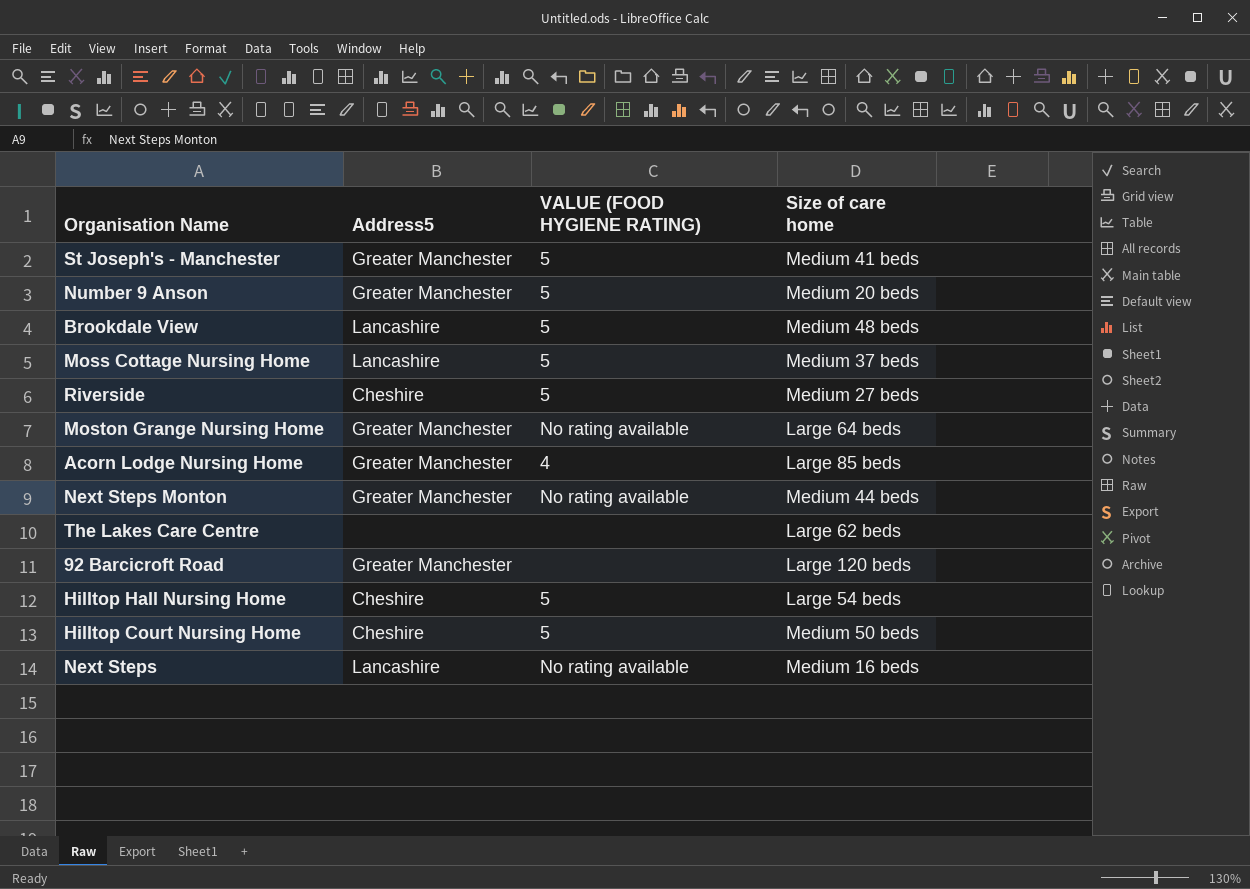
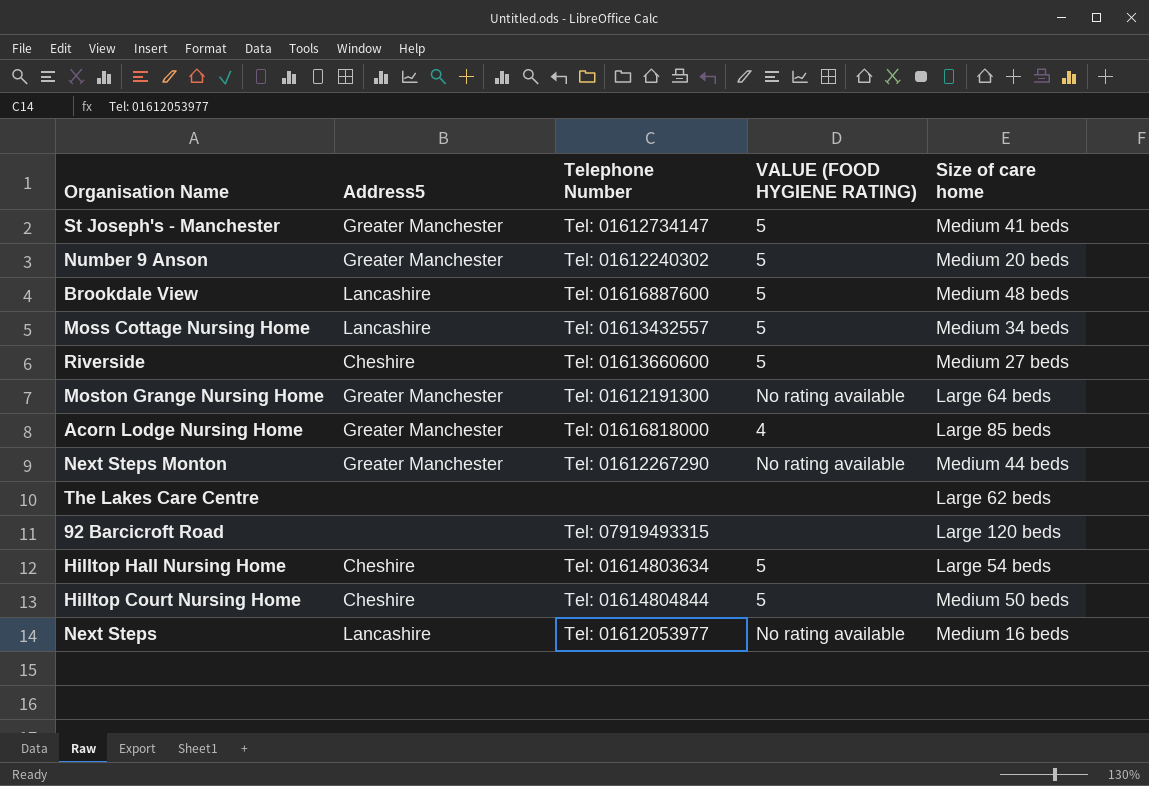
column Telephone Number | position: none -> 3
Moss Cottage Nursing Home | Size of care home: Medium 37 beds -> Medium 34 beds
92 Barcicroft Road | Address5: Greater Manchester -> none

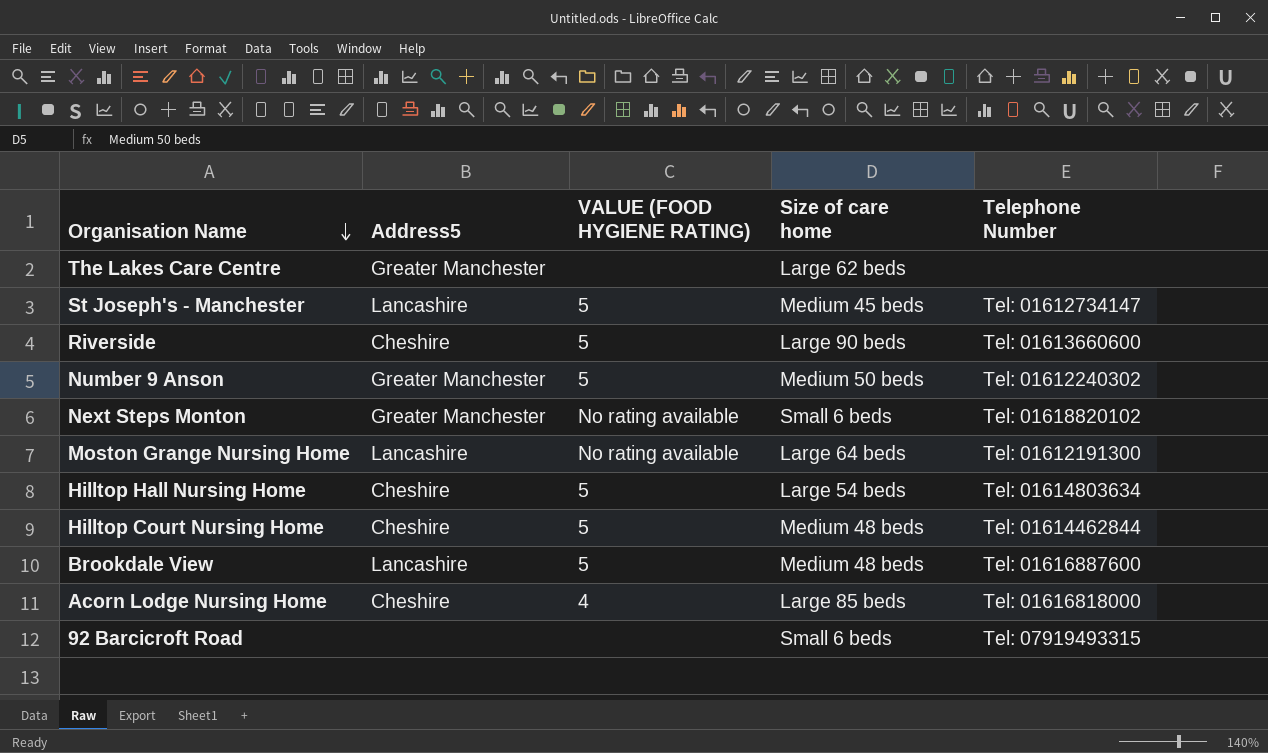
row order: none -> Organisation Name descending
column Telephone Number | position: 3 -> 5
row Moss Cottage Nursing Home: Lancashire | Tel: 01613432557 | 5 | Medium 34 beds -> none
row Next Steps: Lancashire | Tel: 01612053977 | No rating available | Medium 16 beds -> none
The Lakes Care Centre | Address5: none -> Greater Manchester
St Joseph's - Manchester | Address5: Greater Manchester -> Lancashire
St Joseph's - Manchester | Size of care home: Medium 41 beds -> Medium 45 beds
Riverside | Size of care home: Medium 27 beds -> Large 90 beds
Number 9 Anson | Size of care home: Medium 20 beds -> Medium 50 beds
Next Steps Monton | Size of care home: Medium 44 beds -> Small 6 beds
Next Steps Monton | Telephone Number: Tel: 01612267290 -> Tel: 01618820102
Moston Grange Nursing Home | Address5: Greater Manchester -> Lancashire
Hilltop Court Nursing Home | Size of care home: Medium 50 beds -> Medium 48 beds
Hilltop Court Nursing Home | Telephone Number: Tel: 01614804844 -> Tel: 01614462844
Acorn Lodge Nursing Home | Address5: Greater Manchester -> Cheshire
92 Barcicroft Road | Size of care home: Large 120 beds -> Small 6 beds

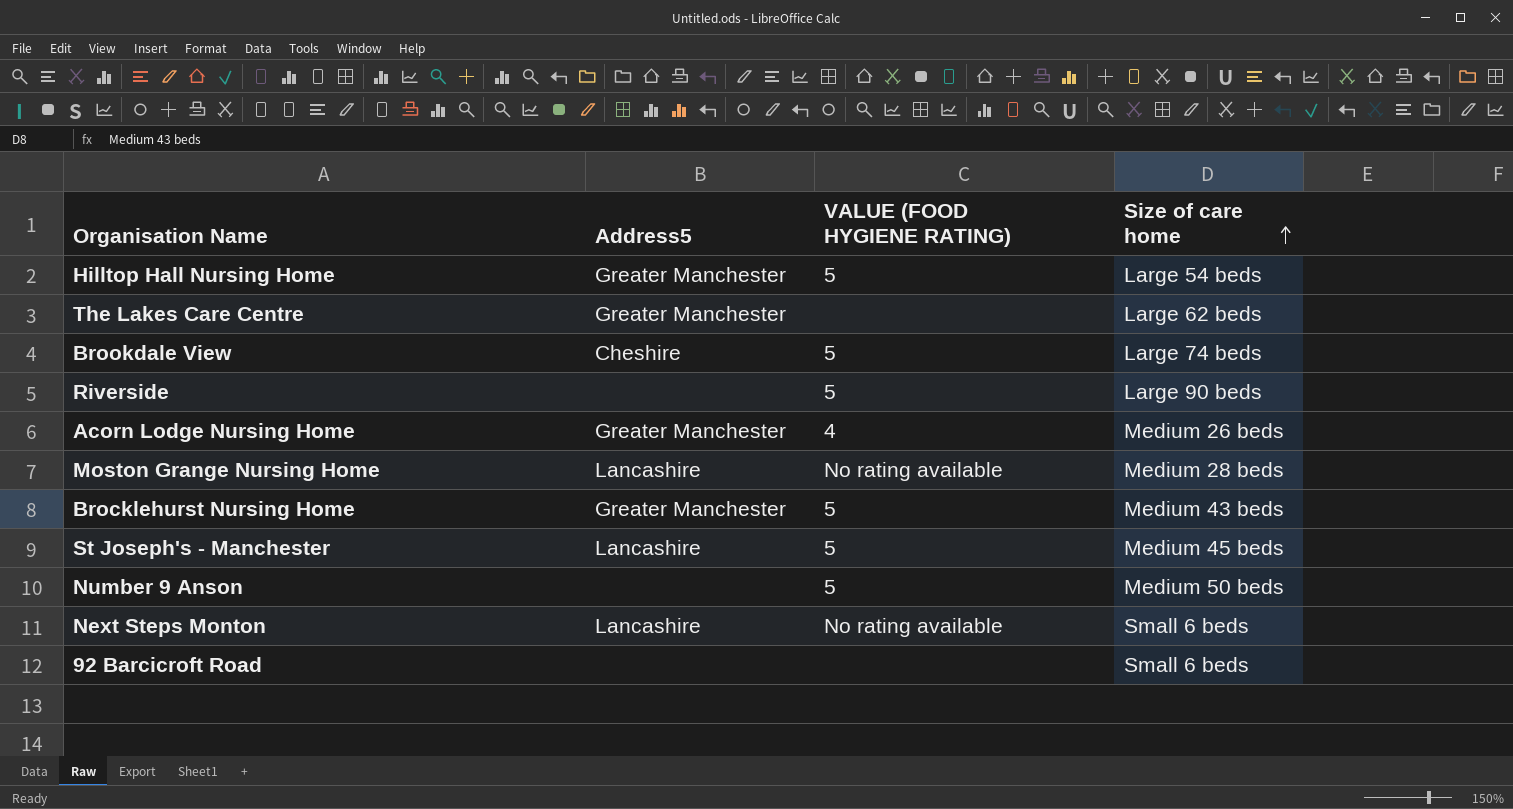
row order: Organisation Name descending -> Size of care home ascending
column Telephone Number | position: 5 -> none
row Hilltop Court Nursing Home: Cheshire | 5 | Medium 48 beds | Tel: 01614462844 -> none
Hilltop Hall Nursing Home | Address5: Cheshire -> Greater Manchester
Brookdale View | Address5: Lancashire -> Cheshire
Brookdale View | Size of care home: Medium 48 beds -> Large 74 beds
Riverside | Address5: Cheshire -> none
Acorn Lodge Nursing Home | Address5: Cheshire -> Greater Manchester
Acorn Lodge Nursing Home | Size of care home: Large 85 beds -> Medium 26 beds
Moston Grange Nursing Home | Size of care home: Large 64 beds -> Medium 28 beds
row Brocklehurst Nursing Home: none -> Greater Manchester | 5 | Medium 43 beds
Number 9 Anson | Address5: Greater Manchester -> none
Next Steps Monton | Address5: Greater Manchester -> Lancashire

